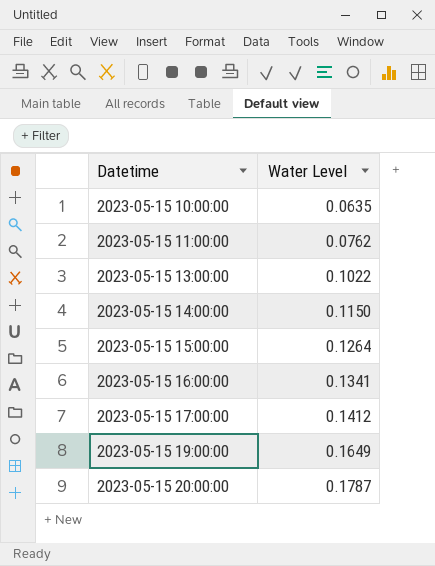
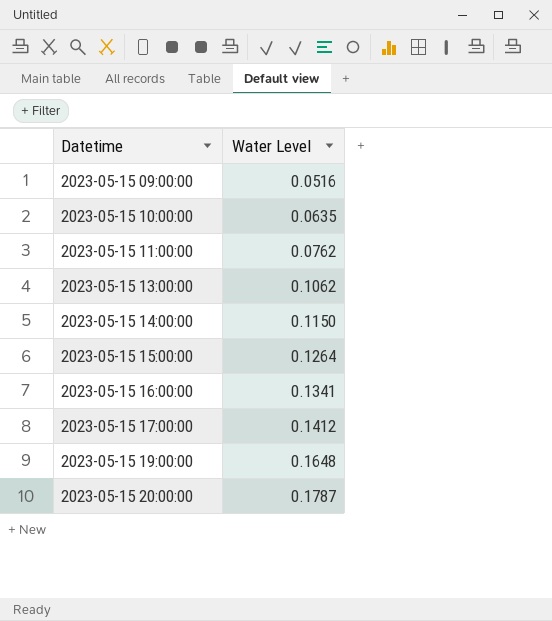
row 2023-05-15 09:00:00: none -> 0.0516
2023-05-15 13:00:00 | Water Level: 0.1022 -> 0.1062
2023-05-15 19:00:00 | Water Level: 0.1649 -> 0.1648

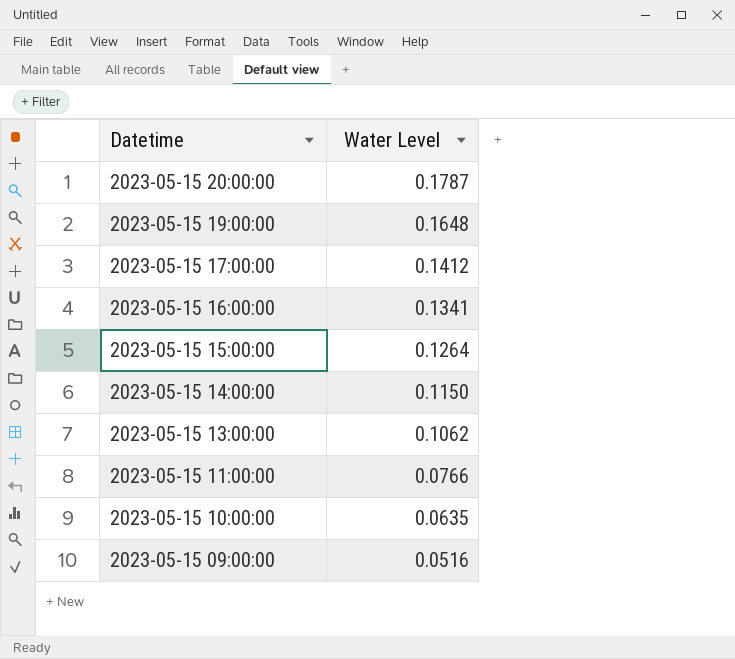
row order: Datetime ascending -> Datetime descending
2023-05-15 11:00:00 | Water Level: 0.0762 -> 0.0766

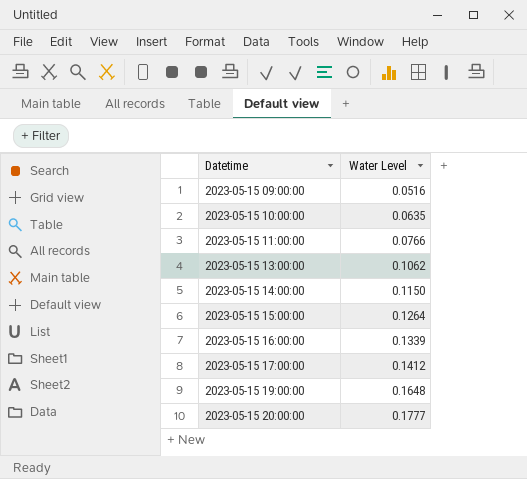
row order: Datetime descending -> Datetime ascending
2023-05-15 16:00:00 | Water Level: 0.1341 -> 0.1339
2023-05-15 20:00:00 | Water Level: 0.1787 -> 0.1777

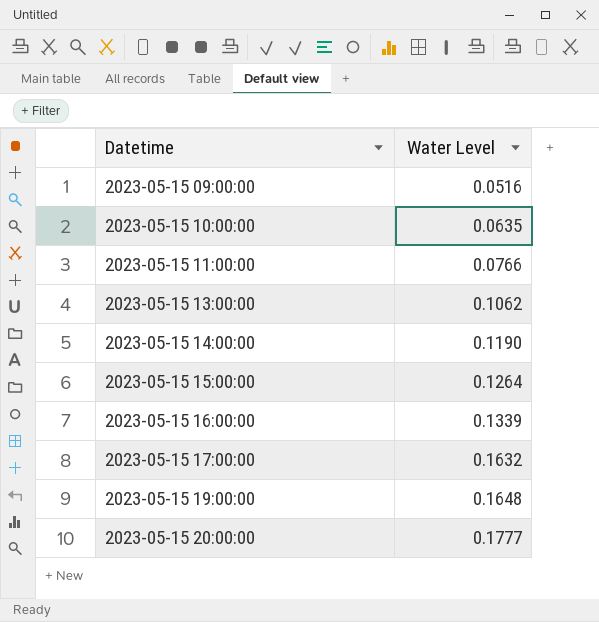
2023-05-15 14:00:00 | Water Level: 0.1150 -> 0.1190
2023-05-15 17:00:00 | Water Level: 0.1412 -> 0.1632

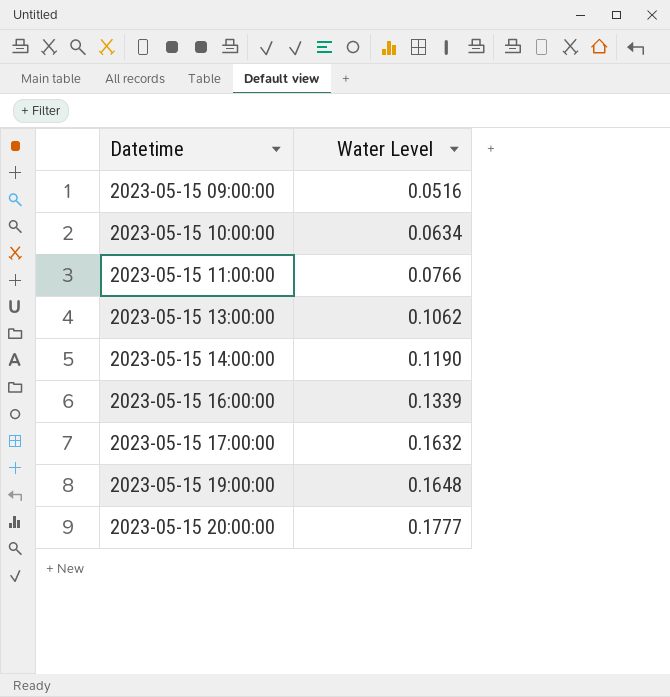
row 2023-05-15 15:00:00: 0.1264 -> none
2023-05-15 10:00:00 | Water Level: 0.0635 -> 0.0634

